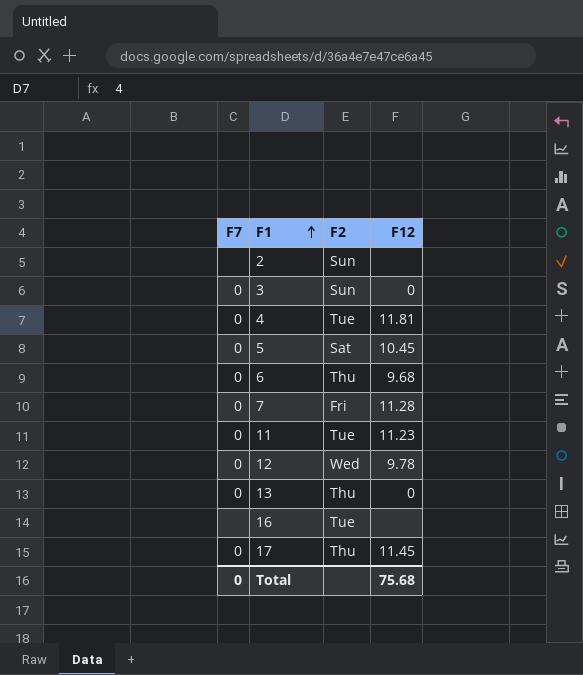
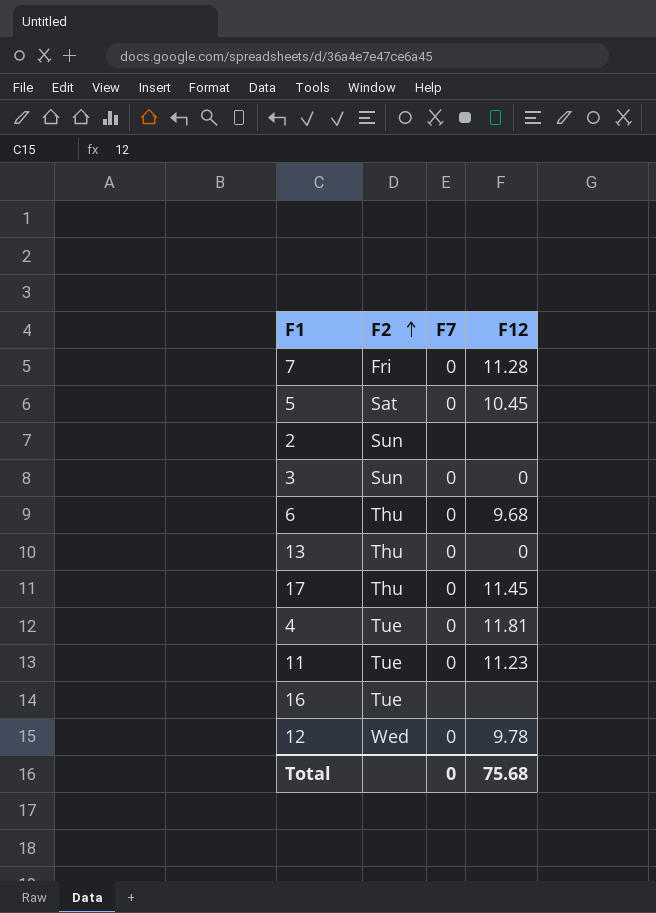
row order: F1 ascending -> F2 ascending
column F7 | position: 1 -> 3

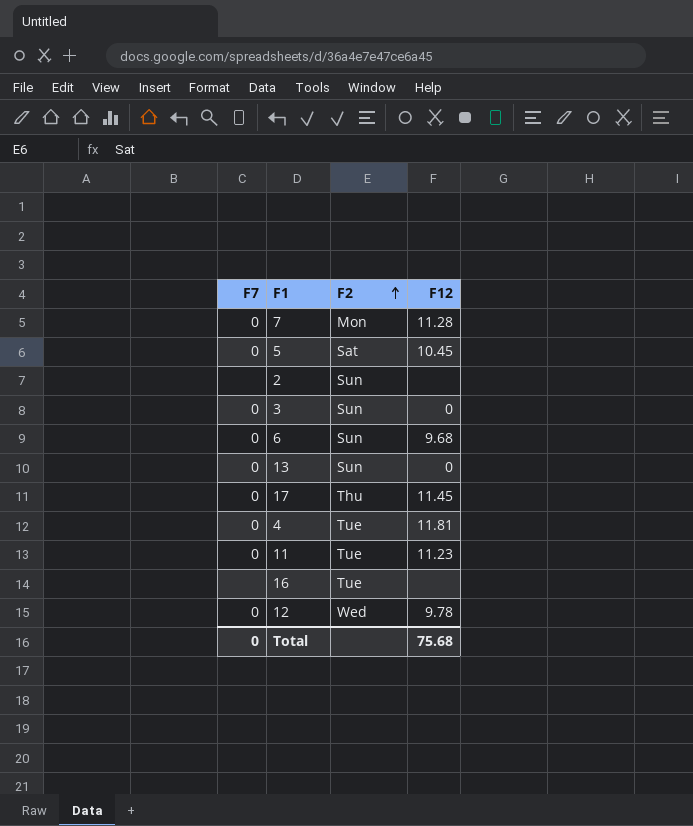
column F7 | position: 3 -> 1
7 | F2: Fri -> Mon
6 | F2: Thu -> Sun
13 | F2: Thu -> Sun

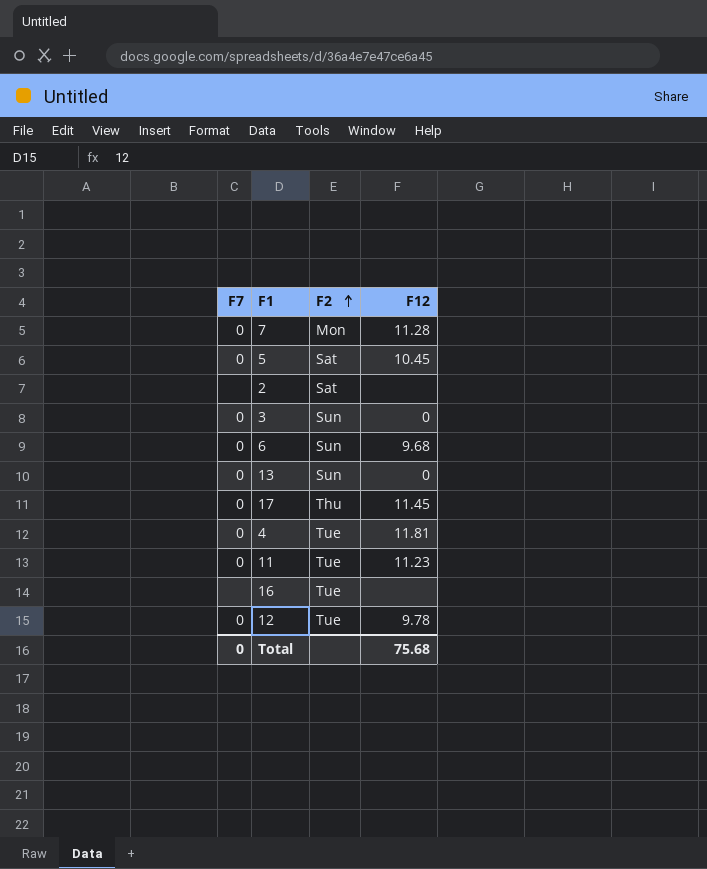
2 | F2: Sun -> Sat
12 | F2: Wed -> Tue

